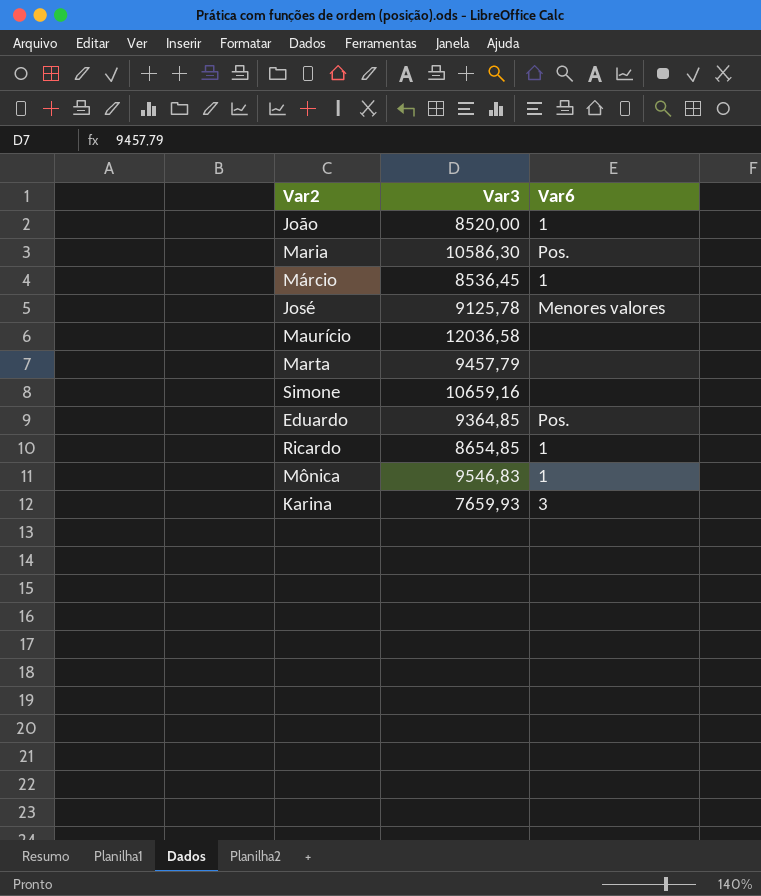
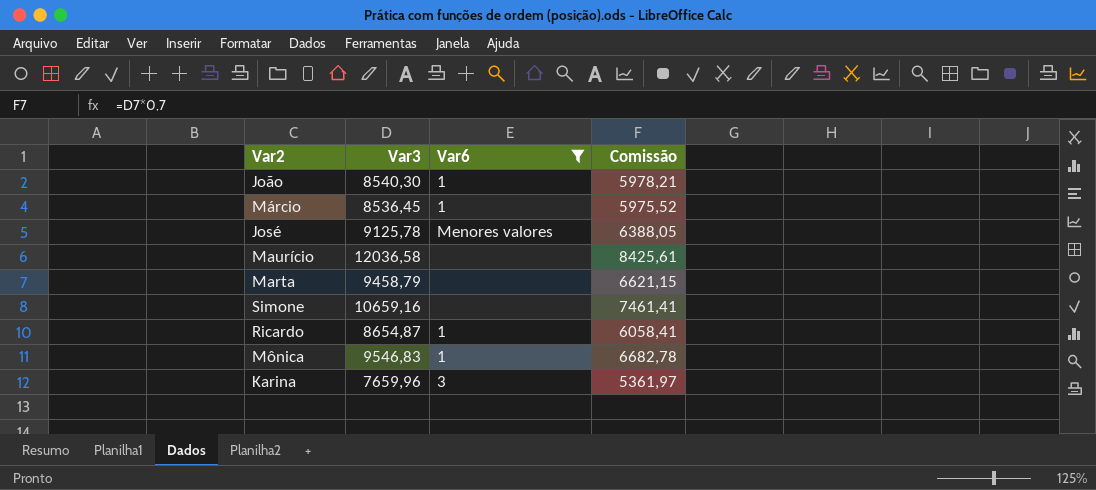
filter: none -> Var6 != Pos.
column Comissão | formula: none -> [Var3] * 0,7
João | Var3: 8520,00 -> 8540,30
Marta | Var3: 9457,79 -> 9458,79
Ricardo | Var3: 8654,85 -> 8654,87
Karina | Var3: 7659,93 -> 7659,96

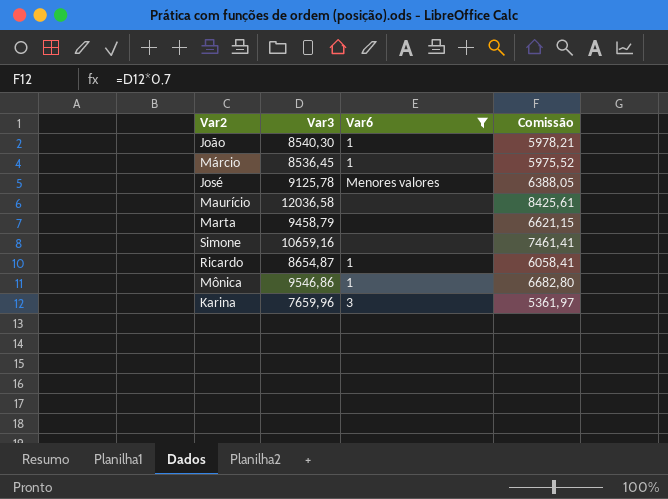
Mônica | Var3: 9546,83 -> 9546,86
Mônica | Comissão: 6682,78 -> 6682,80

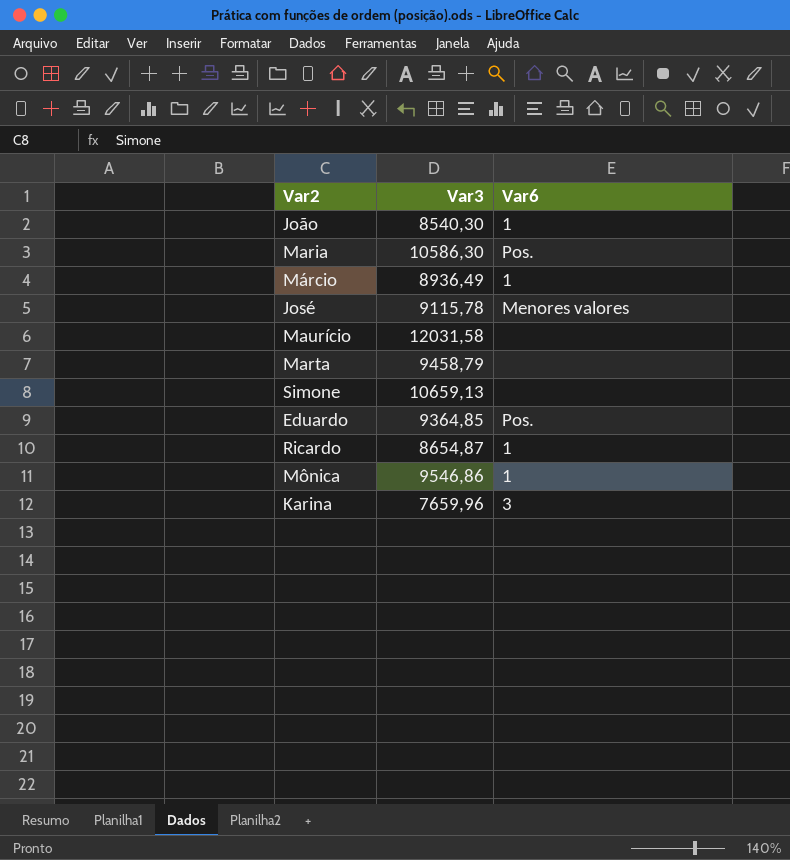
filter: Var6 != Pos. -> none
column Comissão | formula: [Var3] * 0,7 -> none
Márcio | Var3: 8536,45 -> 8936,49
José | Var3: 9125,78 -> 9115,78
Maurício | Var3: 12036,58 -> 12031,58
Simone | Var3: 10659,16 -> 10659,13

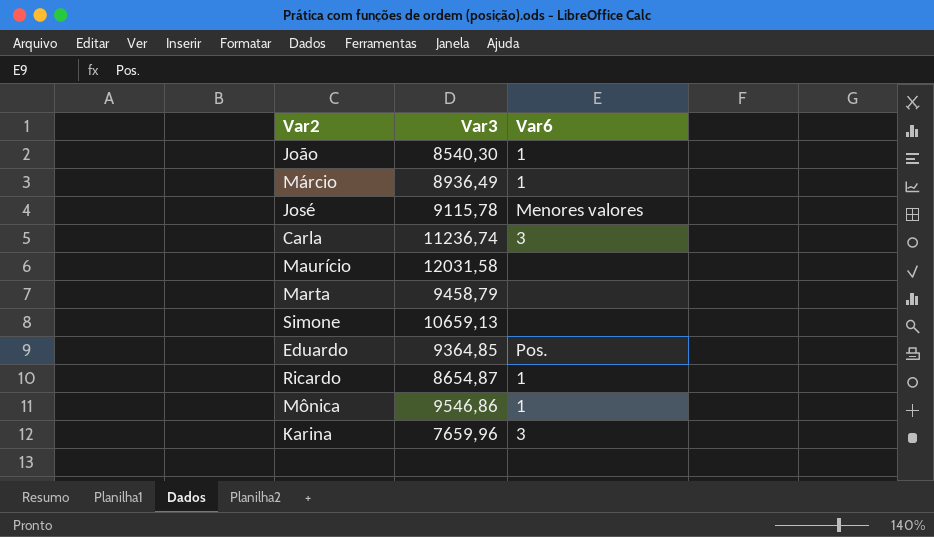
row Maria: 10586,30 | Pos. -> none
row Carla: none -> 11236,74 | 3

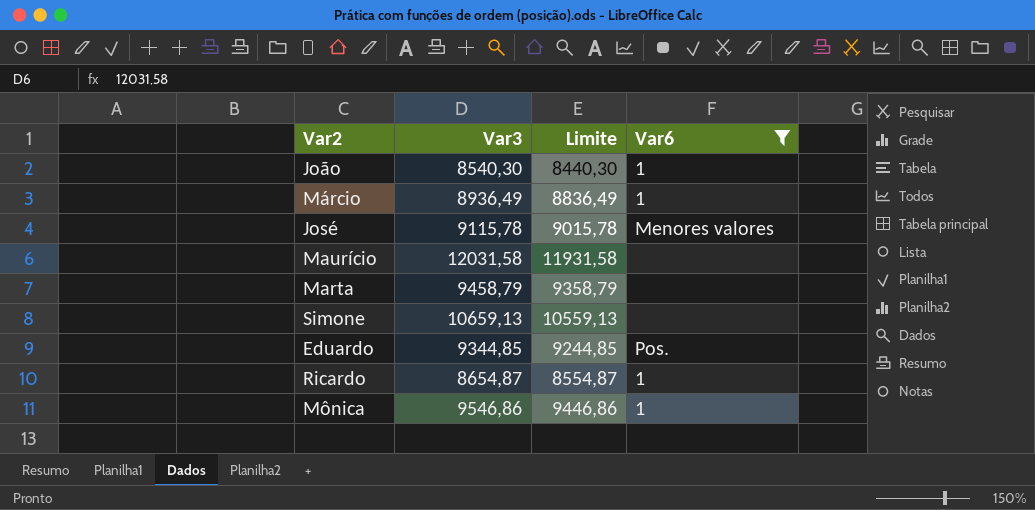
filter: none -> Var6 != 3
column Limite | formula: none -> [Var3] - 100
Eduardo | Var3: 9364,85 -> 9344,85

